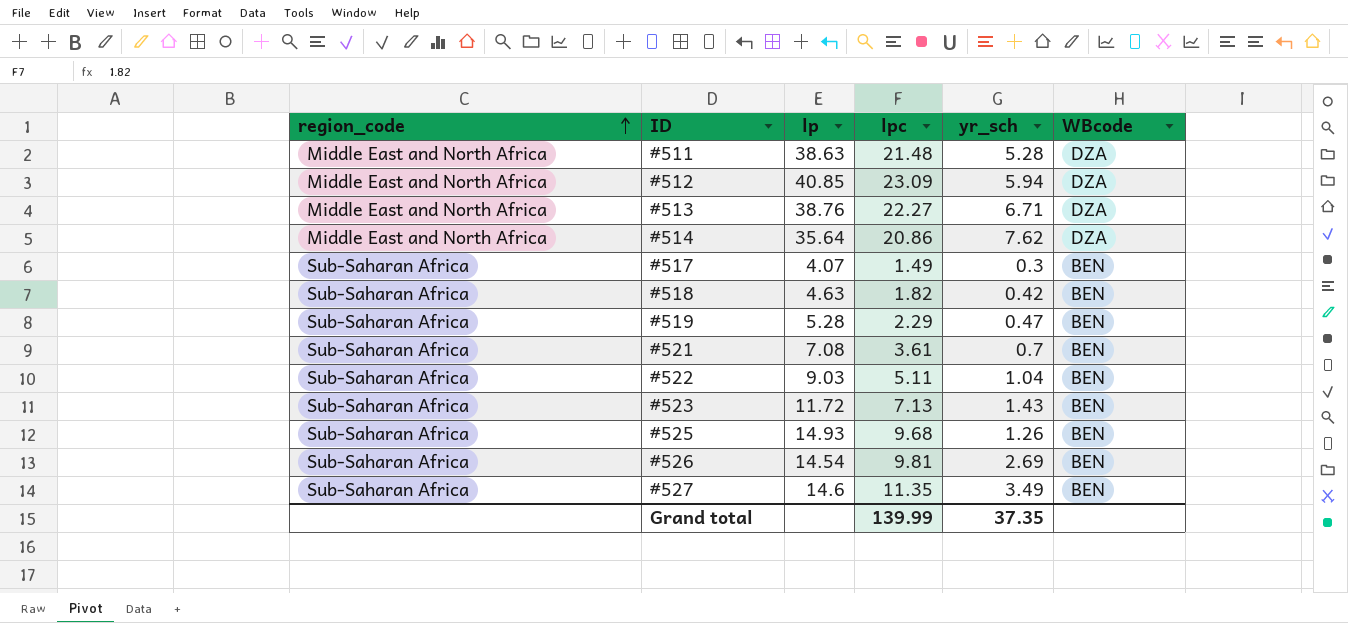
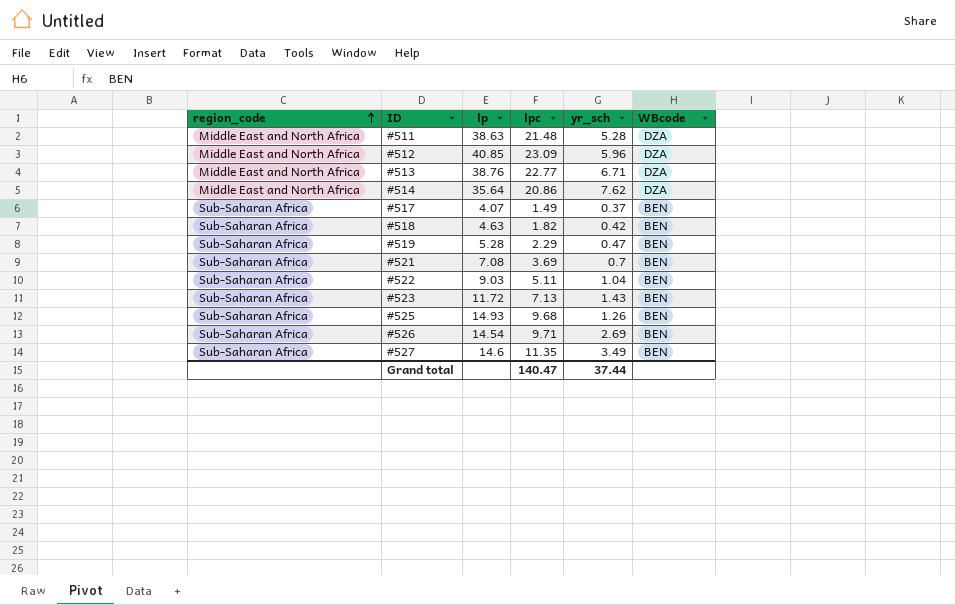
#512 | yr_sch: 5.94 -> 5.96
#513 | lpc: 22.27 -> 22.77
#517 | yr_sch: 0.3 -> 0.37
#521 | lpc: 3.61 -> 3.69
#526 | lpc: 9.81 -> 9.71
Grand total | lpc: 139.99 -> 140.47
Grand total | yr_sch: 37.35 -> 37.44

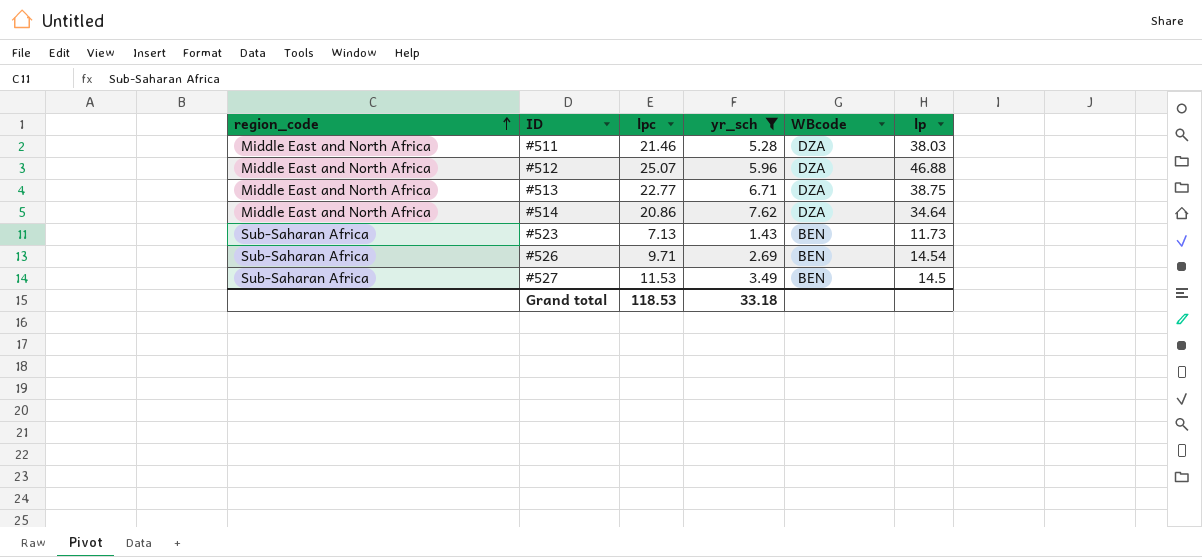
filter: none -> yr_sch >= 1.43
column lp | position: 3 -> 6
#511 | lpc: 21.48 -> 21.46
#511 | lp: 38.63 -> 38.03
#512 | lpc: 23.09 -> 25.07
#512 | lp: 40.85 -> 46.88
#513 | lp: 38.76 -> 38.75
#514 | lp: 35.64 -> 34.64
#523 | lp: 11.72 -> 11.73
#527 | lpc: 11.35 -> 11.53
#527 | lp: 14.6 -> 14.5
Grand total | lpc: 140.47 -> 118.53
Grand total | yr_sch: 37.44 -> 33.18

